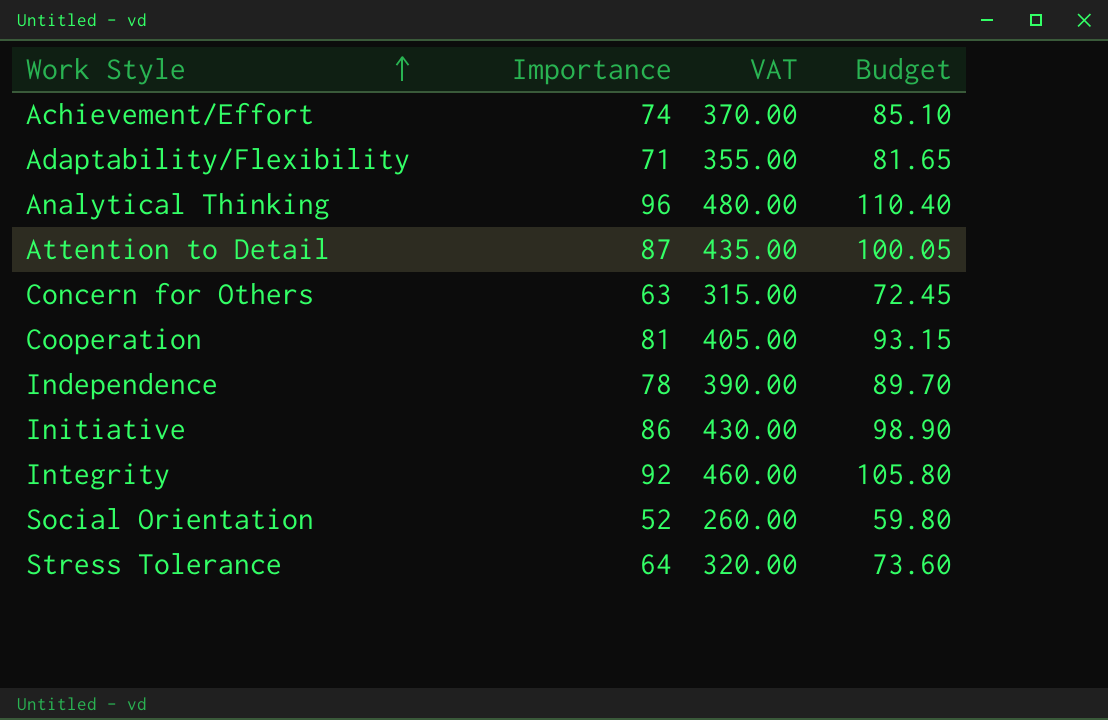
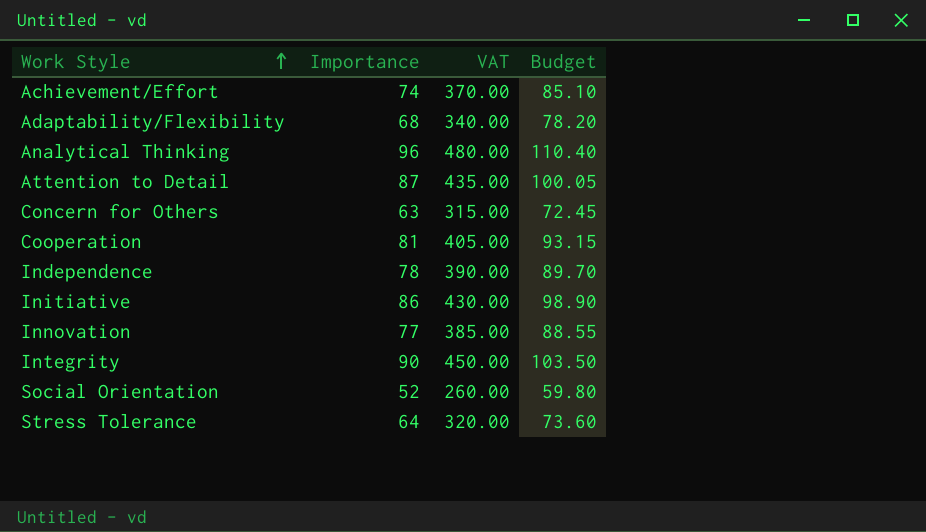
Adaptability/Flexibility | Importance: 71 -> 68
Adaptability/Flexibility | VAT: 355.00 -> 340.00
Adaptability/Flexibility | Budget: 81.65 -> 78.20
row Innovation: none -> 77 | 385.00 | 88.55
Integrity | Importance: 92 -> 90
Integrity | VAT: 460.00 -> 450.00
Integrity | Budget: 105.80 -> 103.50

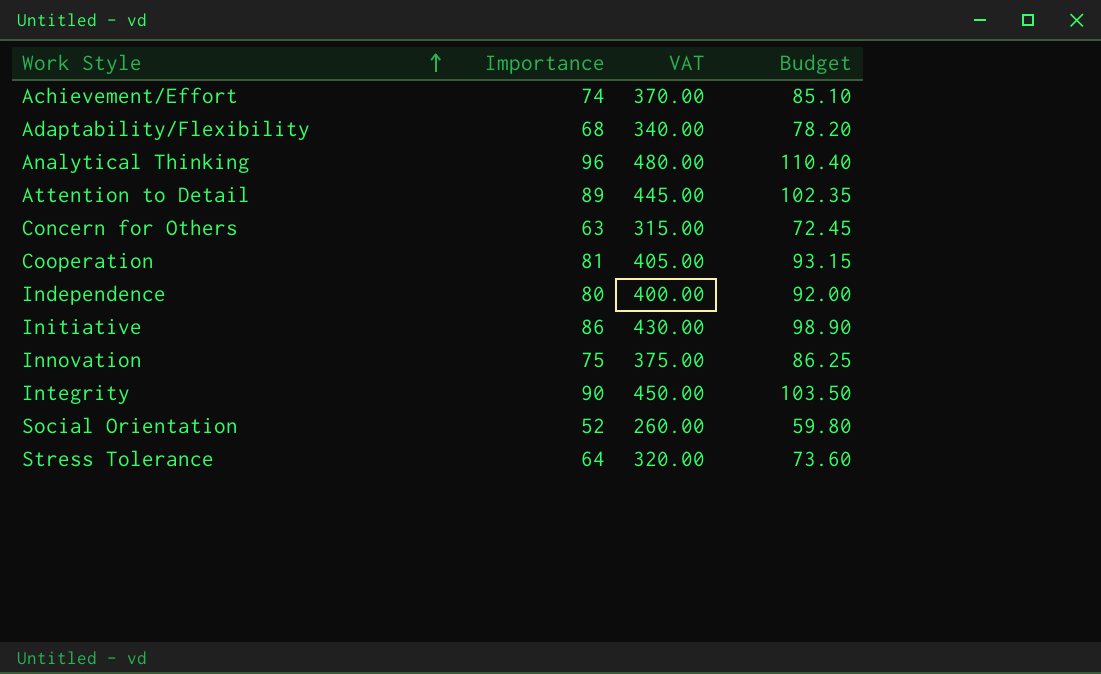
Attention to Detail | Importance: 87 -> 89
Attention to Detail | VAT: 435.00 -> 445.00
Attention to Detail | Budget: 100.05 -> 102.35
Independence | Importance: 78 -> 80
Independence | VAT: 390.00 -> 400.00
Independence | Budget: 89.70 -> 92.00
Innovation | Importance: 77 -> 75
Innovation | VAT: 385.00 -> 375.00
Innovation | Budget: 88.55 -> 86.25

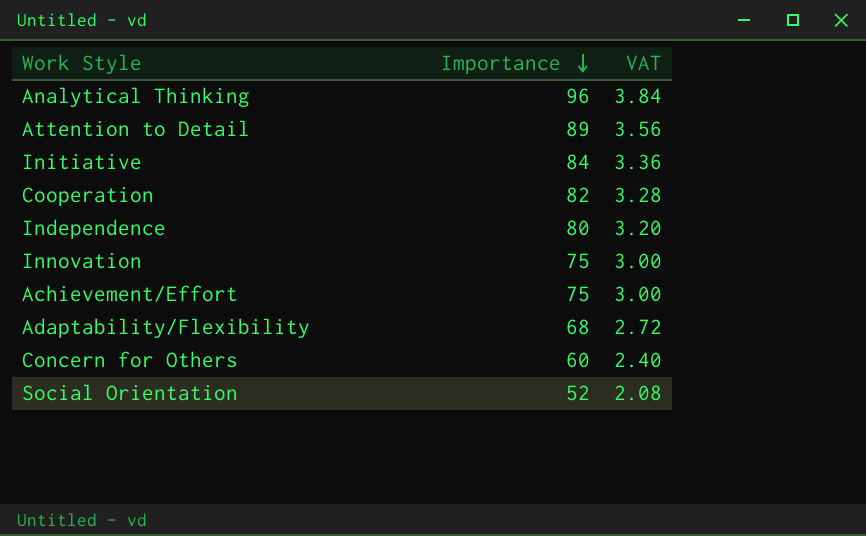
row order: Work Style ascending -> Importance descending
column Budget | formula: [Importance] * 1.15 -> none
column VAT | formula: [Importance] * 5 -> [Importance] * 0.04
row Integrity: 90 | 450.00 | 103.50 -> none
row Stress Tolerance: 64 | 320.00 | 73.60 -> none
Initiative | Importance: 86 -> 84
Cooperation | Importance: 81 -> 82
Achievement/Effort | Importance: 74 -> 75
Concern for Others | Importance: 63 -> 60

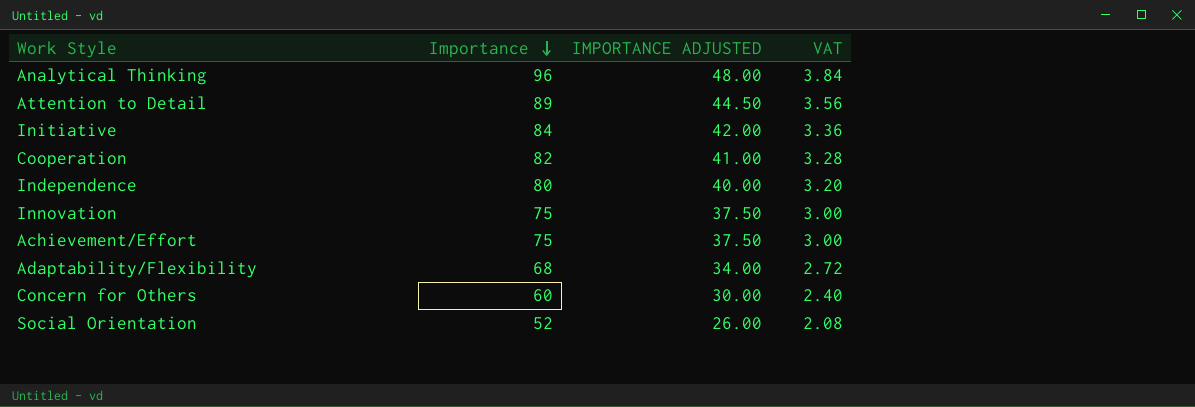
column IMPORTANCE ADJUSTED | formula: none -> [Importance] * 0.5

